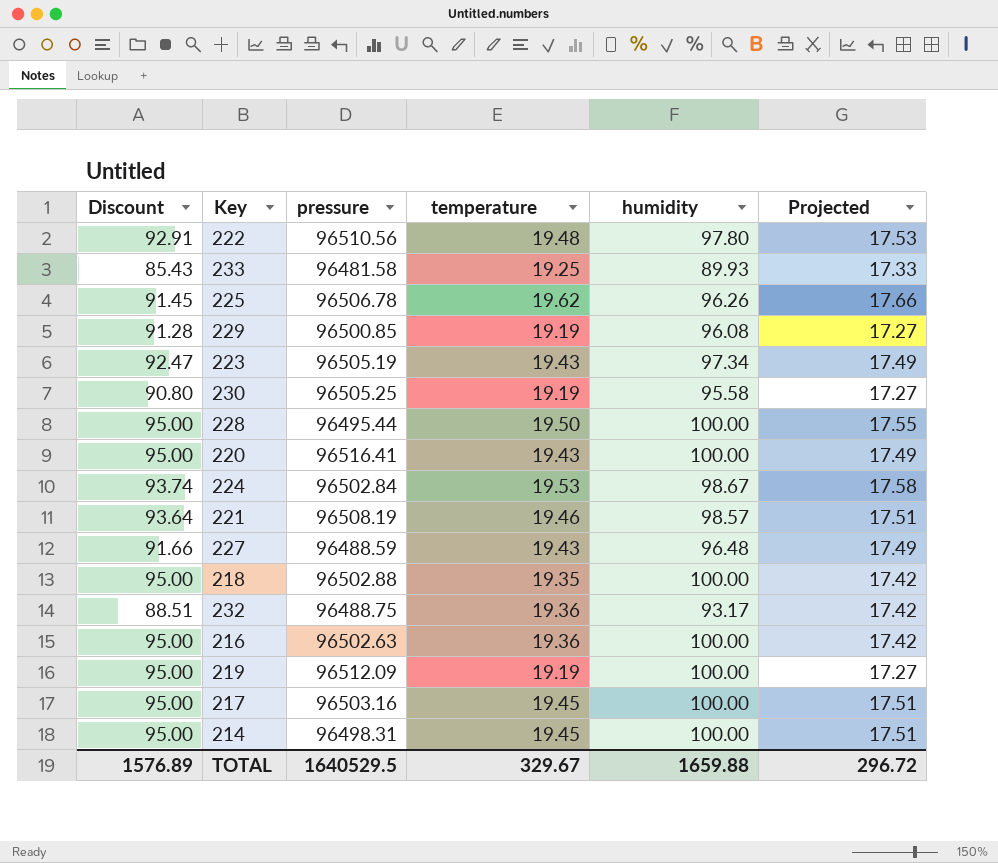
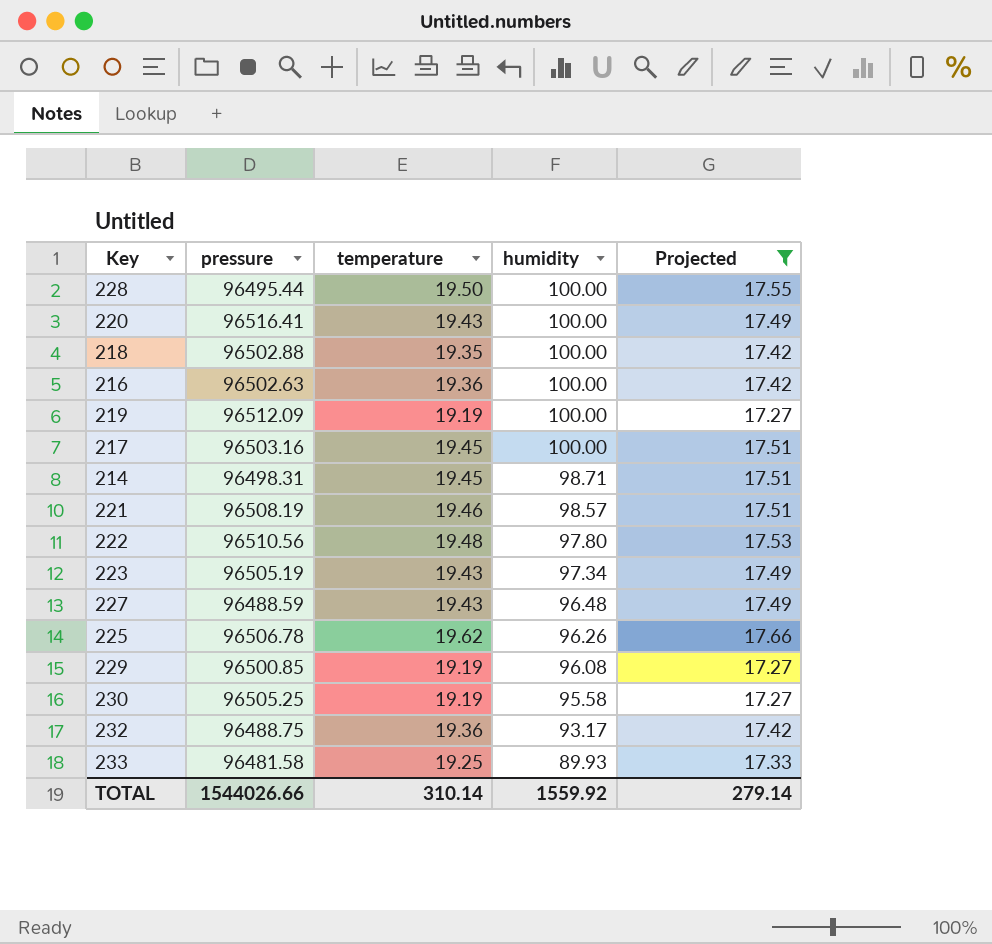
filter: none -> Projected != 17.58
row order: none -> humidity descending
column Discount | formula: [humidity] * 0.95 -> none
214 | humidity: 100.00 -> 98.71
TOTAL | pressure: 1640529.5 -> 1544026.66
TOTAL | temperature: 329.67 -> 310.14
TOTAL | humidity: 1659.88 -> 1559.92
TOTAL | Projected: 296.72 -> 279.14

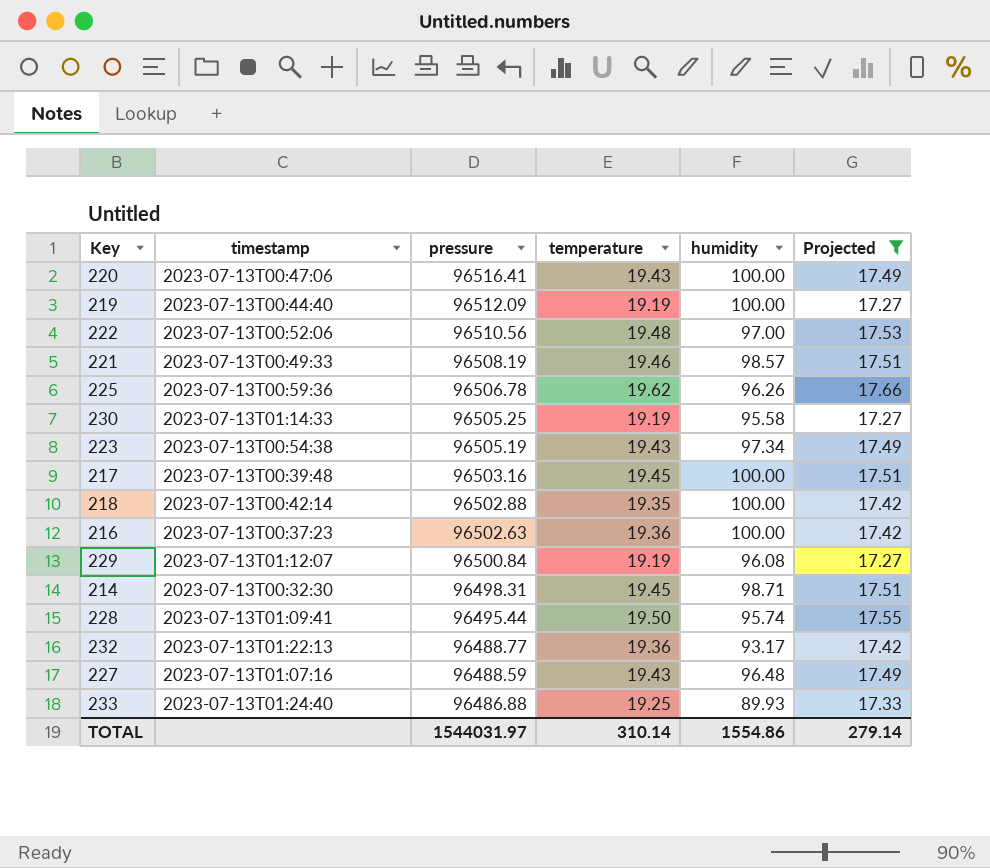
row order: humidity descending -> pressure descending
column timestamp | position: none -> 2
222 | humidity: 97.80 -> 97.00
229 | pressure: 96500.85 -> 96500.84
228 | humidity: 100.00 -> 95.74
232 | pressure: 96488.75 -> 96488.77
233 | pressure: 96481.58 -> 96486.88
TOTAL | pressure: 1544026.66 -> 1544031.97
TOTAL | humidity: 1559.92 -> 1554.86

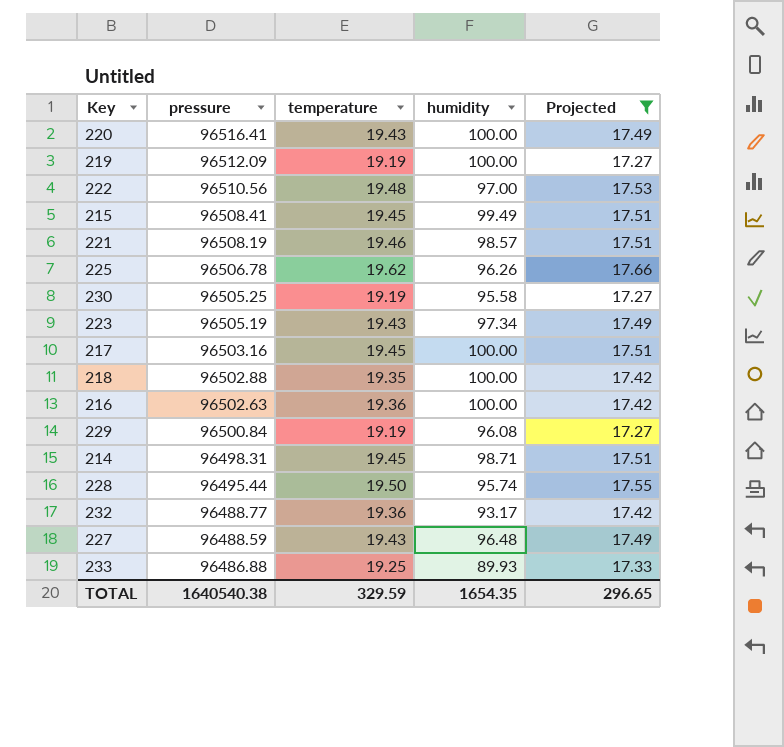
column timestamp | position: 2 -> none
row 215: none -> 96508.41 | 19.45 | 99.49 | 17.51
TOTAL | pressure: 1544031.97 -> 1640540.38
TOTAL | temperature: 310.14 -> 329.59
TOTAL | humidity: 1554.86 -> 1654.35
TOTAL | Projected: 279.14 -> 296.65

